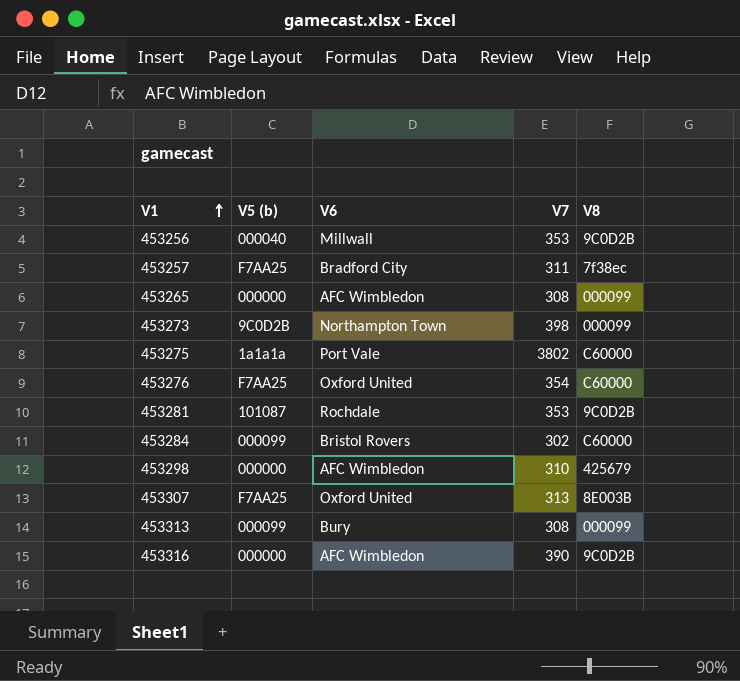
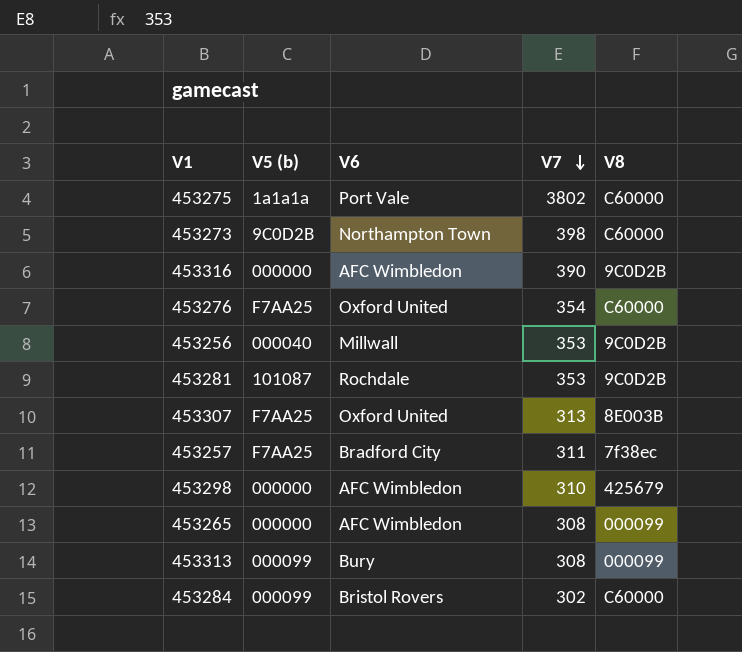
row order: V1 ascending -> V7 descending
453273 | V8: 000099 -> C60000

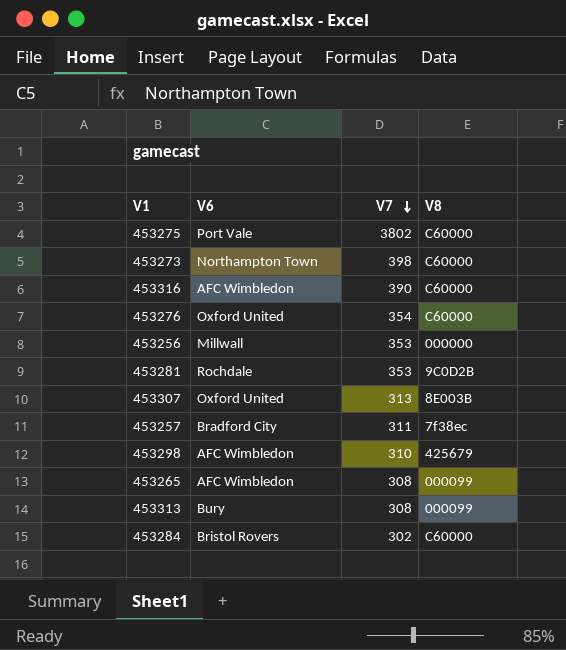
column V5 (b) | position: 2 -> none
453316 | V8: 9C0D2B -> C60000
453256 | V8: 9C0D2B -> 000000

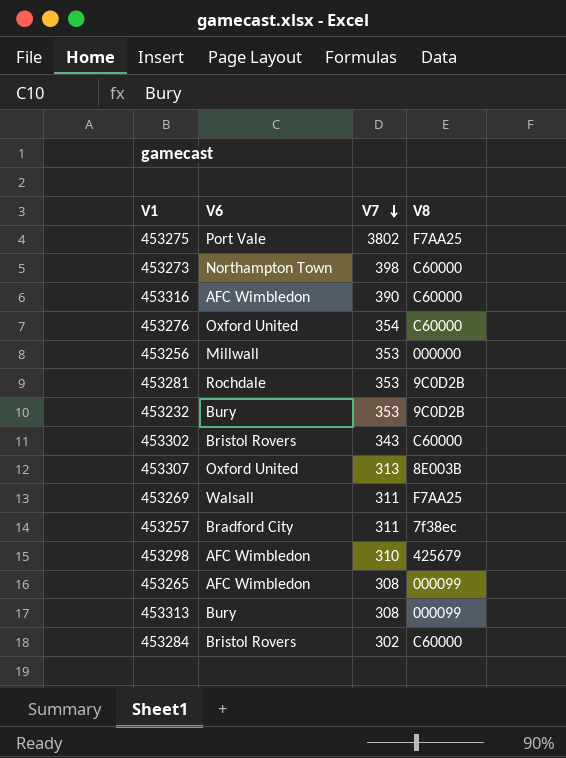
453275 | V8: C60000 -> F7AA25
row 453232: none -> Bury | 353 | 9C0D2B
row 453302: none -> Bristol Rovers | 343 | C60000
row 453269: none -> Walsall | 311 | F7AA25

